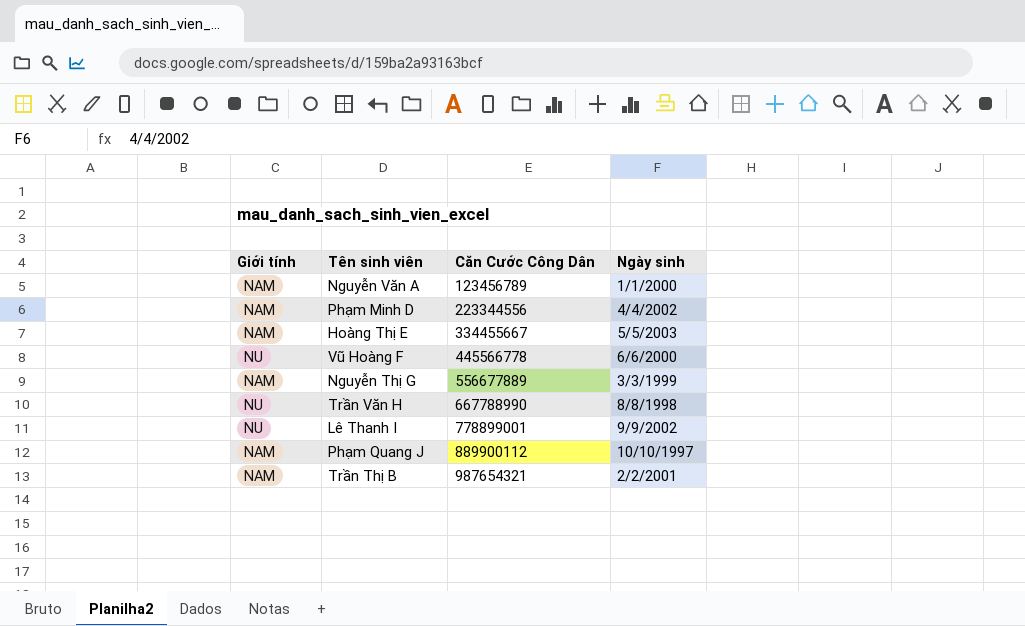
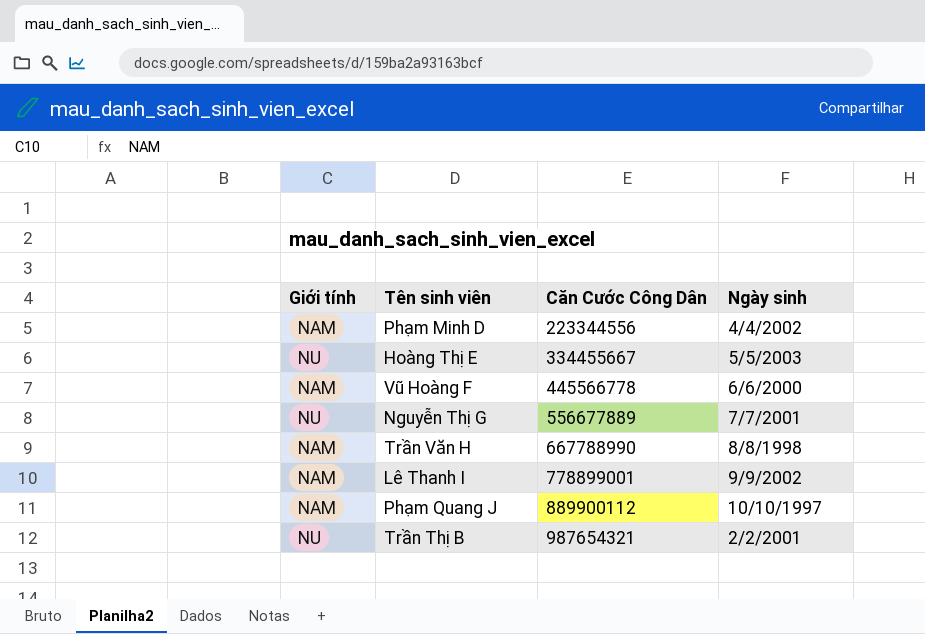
row Nguyễn Văn A: NAM | 123456789 | 1/1/2000 -> none
Hoàng Thị E | Giới tính: NAM -> NU
Vũ Hoàng F | Giới tính: NU -> NAM
Nguyễn Thị G | Giới tính: NAM -> NU
Nguyễn Thị G | Ngày sinh: 3/3/1999 -> 7/7/2001
Trần Văn H | Giới tính: NU -> NAM
Lê Thanh I | Giới tính: NU -> NAM
Trần Thị B | Giới tính: NAM -> NU

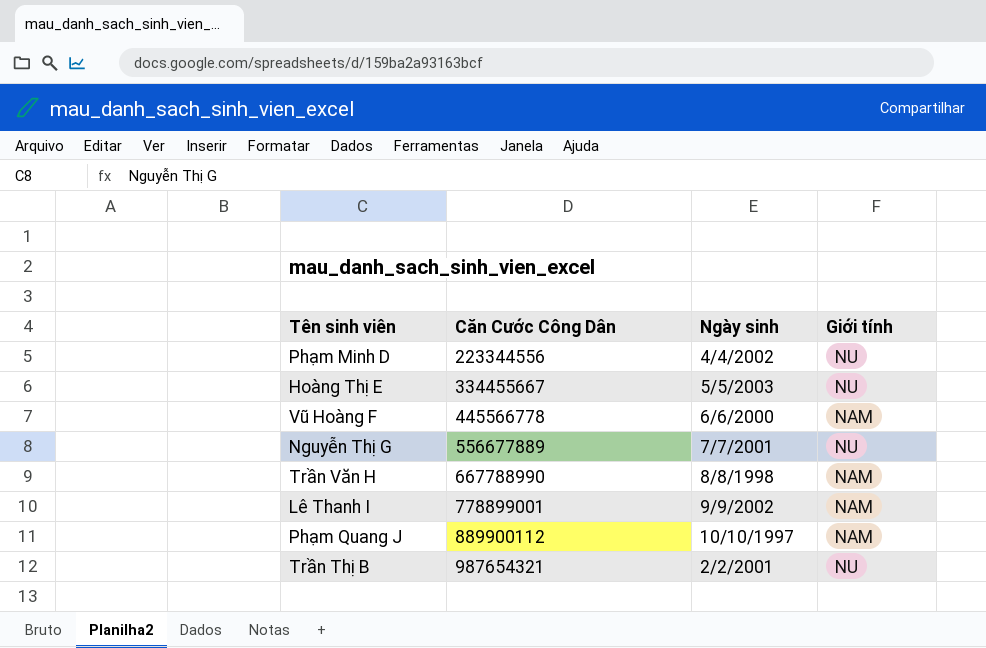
column Giới tính | position: 1 -> 4
Phạm Minh D | Giới tính: NAM -> NU

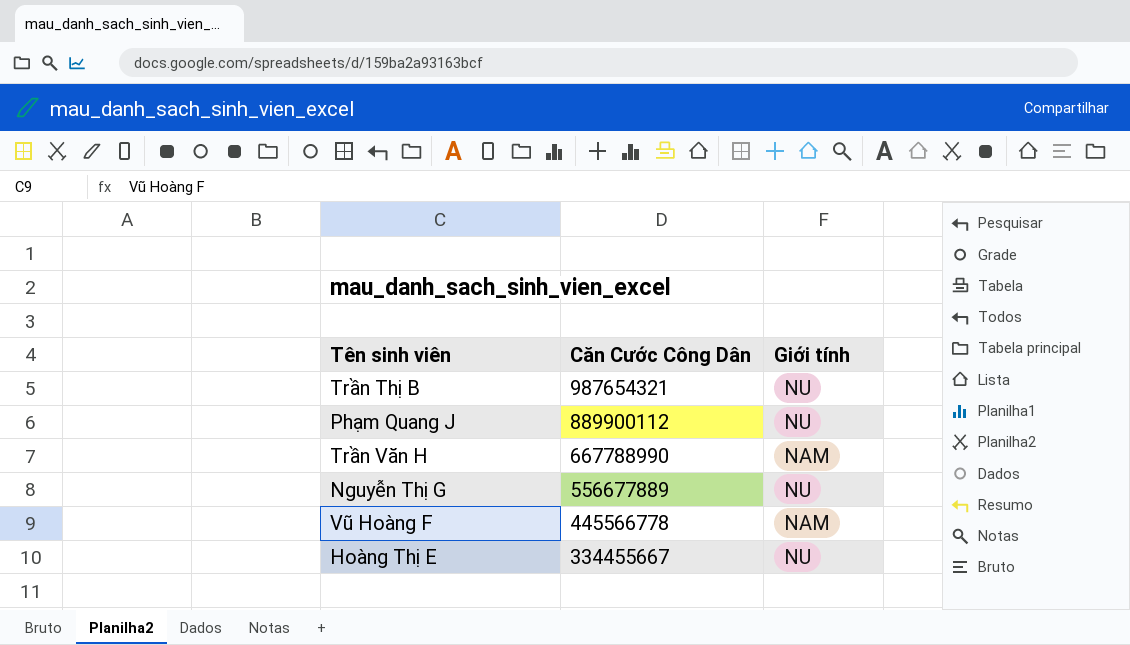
row order: Căn Cước Công Dân ascending -> Căn Cước Công Dân descending
column Ngày sinh | position: 3 -> none
row Phạm Minh D: 223344556 | 4/4/2002 | NU -> none
row Lê Thanh I: 778899001 | 9/9/2002 | NAM -> none
Phạm Quang J | Giới tính: NAM -> NU

